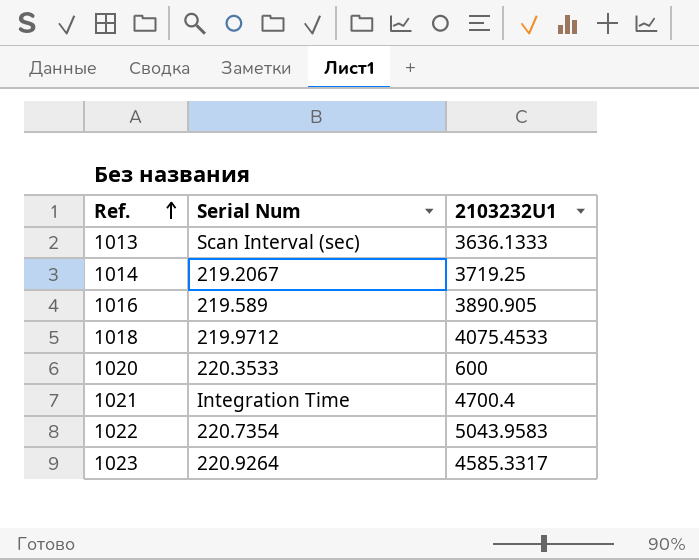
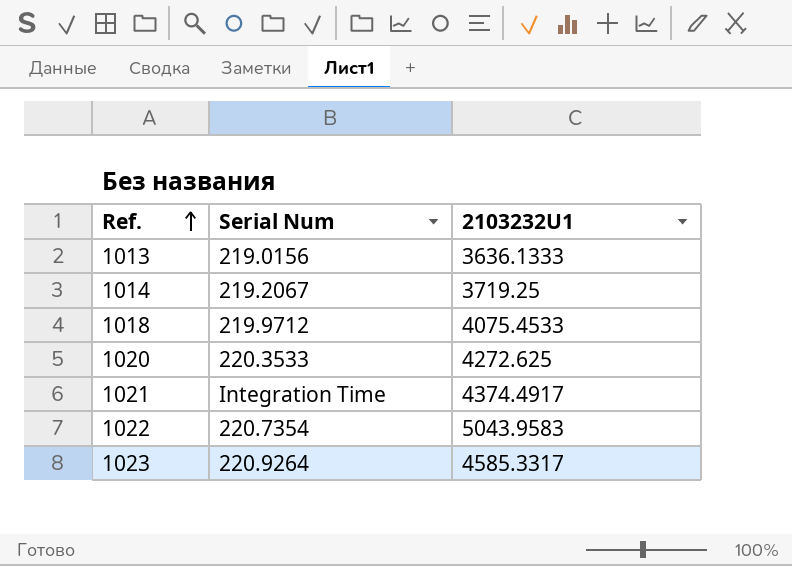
row 1016: 219.589 | 3890.905 -> none
1013 | Serial Num: Scan Interval (sec) -> 219.0156
1020 | 2103232U1: 600 -> 4272.625
1021 | 2103232U1: 4700.4 -> 4374.4917

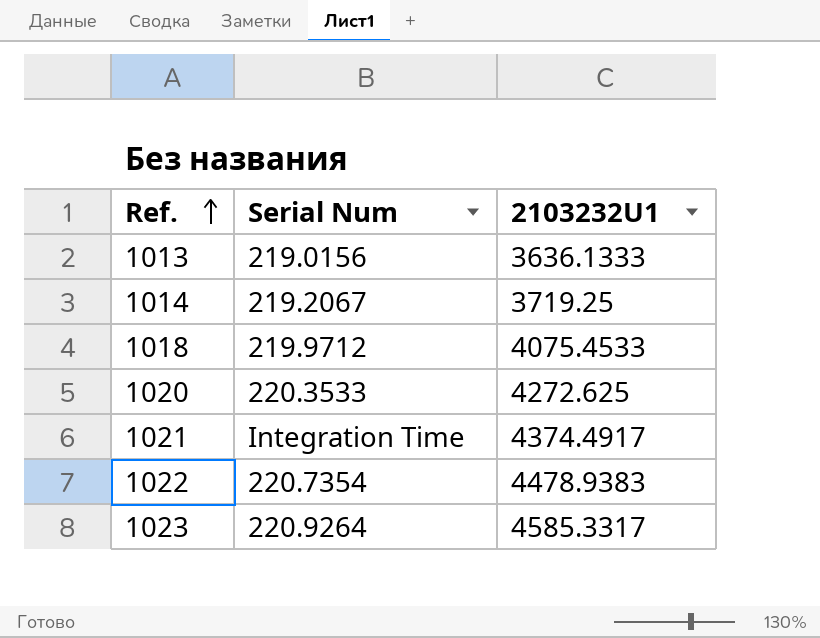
1022 | 2103232U1: 5043.9583 -> 4478.9383

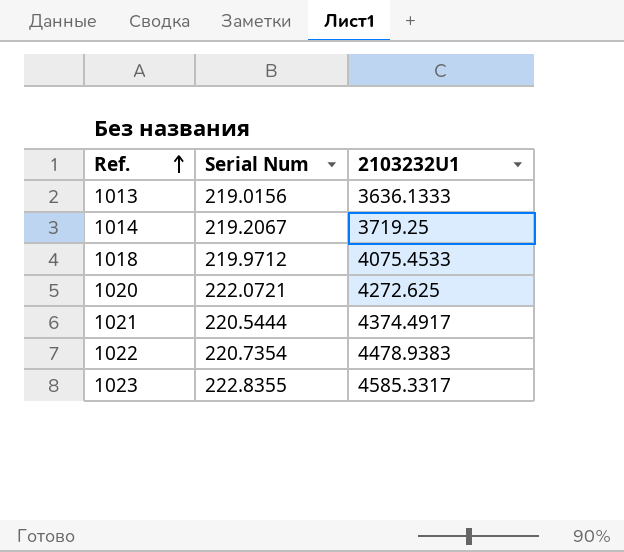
1020 | Serial Num: 220.3533 -> 222.0721
1021 | Serial Num: Integration Time -> 220.5444
1023 | Serial Num: 220.9264 -> 222.8355

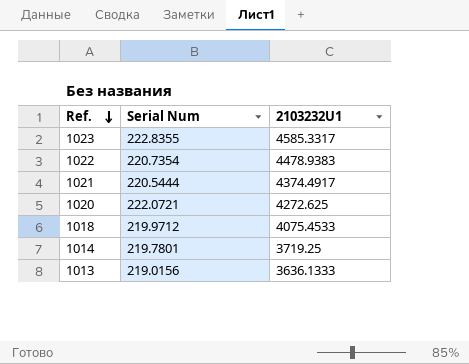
row order: Ref. ascending -> Ref. descending
1014 | Serial Num: 219.2067 -> 219.7801

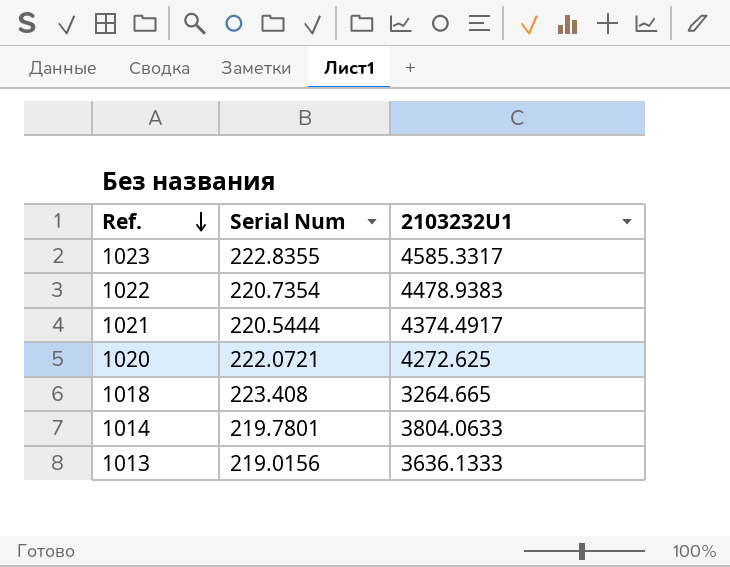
1018 | Serial Num: 219.9712 -> 223.408
1018 | 2103232U1: 4075.4533 -> 3264.665
1014 | 2103232U1: 3719.25 -> 3804.0633

